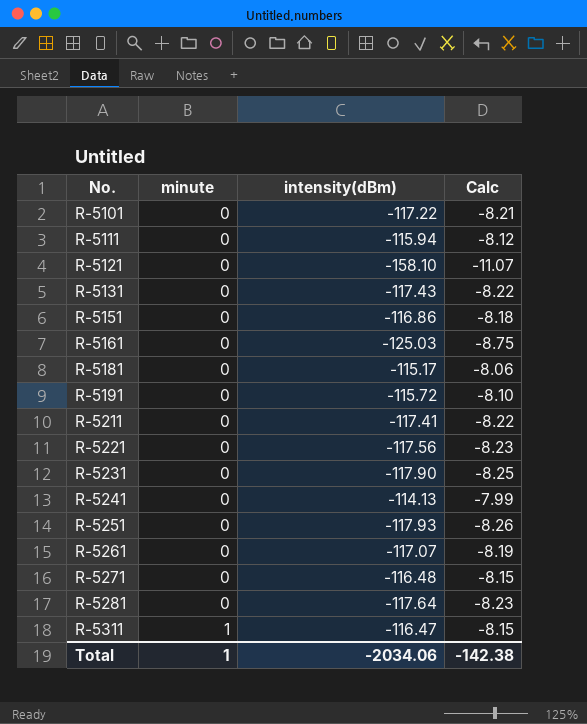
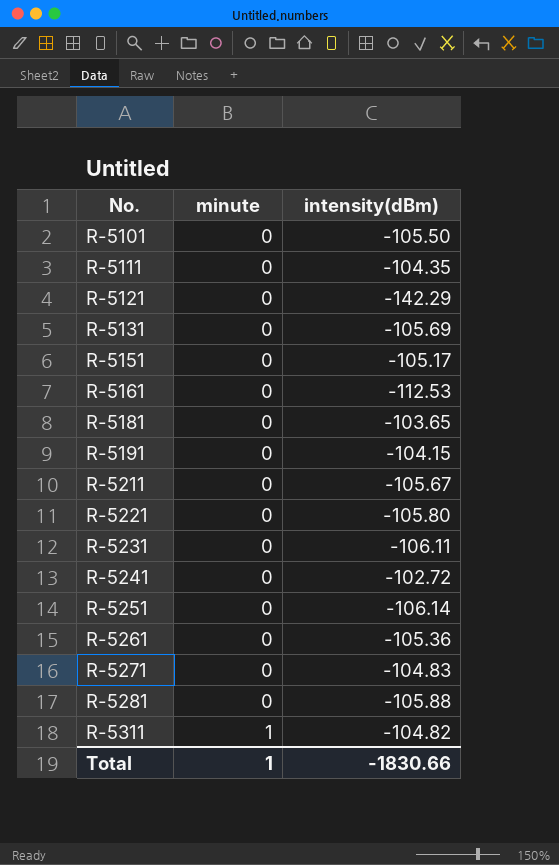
column Calc | formula: [intensity(dBm)] * 0.07 -> none
R-5101 | intensity(dBm): -117.22 -> -105.50
R-5111 | intensity(dBm): -115.94 -> -104.35
R-5121 | intensity(dBm): -158.10 -> -142.29
R-5131 | intensity(dBm): -117.43 -> -105.69
R-5151 | intensity(dBm): -116.86 -> -105.17
R-5161 | intensity(dBm): -125.03 -> -112.53
R-5181 | intensity(dBm): -115.17 -> -103.65
R-5191 | intensity(dBm): -115.72 -> -104.15
R-5211 | intensity(dBm): -117.41 -> -105.67
R-5221 | intensity(dBm): -117.56 -> -105.80
R-5231 | intensity(dBm): -117.90 -> -106.11
R-5241 | intensity(dBm): -114.13 -> -102.72
R-5251 | intensity(dBm): -117.93 -> -106.14
R-5261 | intensity(dBm): -117.07 -> -105.36
R-5271 | intensity(dBm): -116.48 -> -104.83
R-5281 | intensity(dBm): -117.64 -> -105.88
R-5311 | intensity(dBm): -116.47 -> -104.82
Total | intensity(dBm): -2034.06 -> -1830.66

